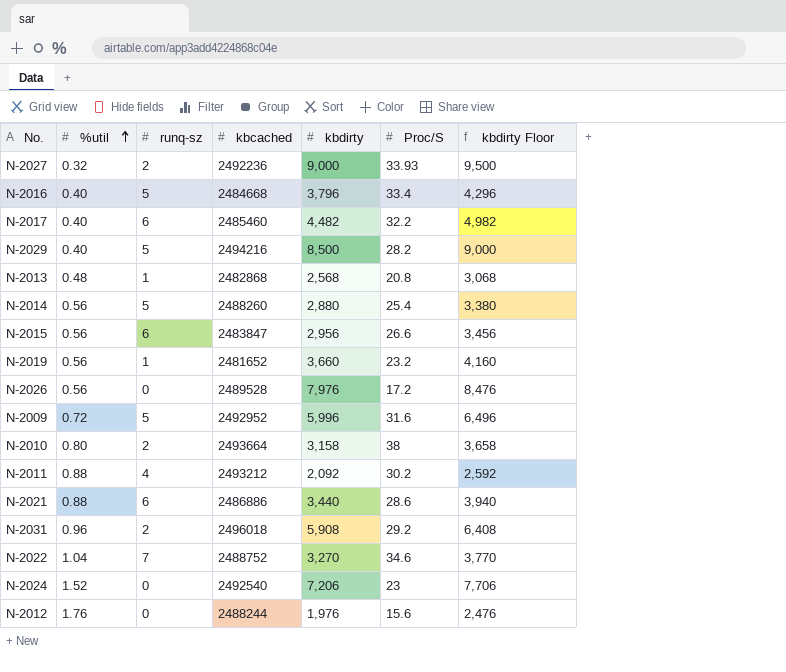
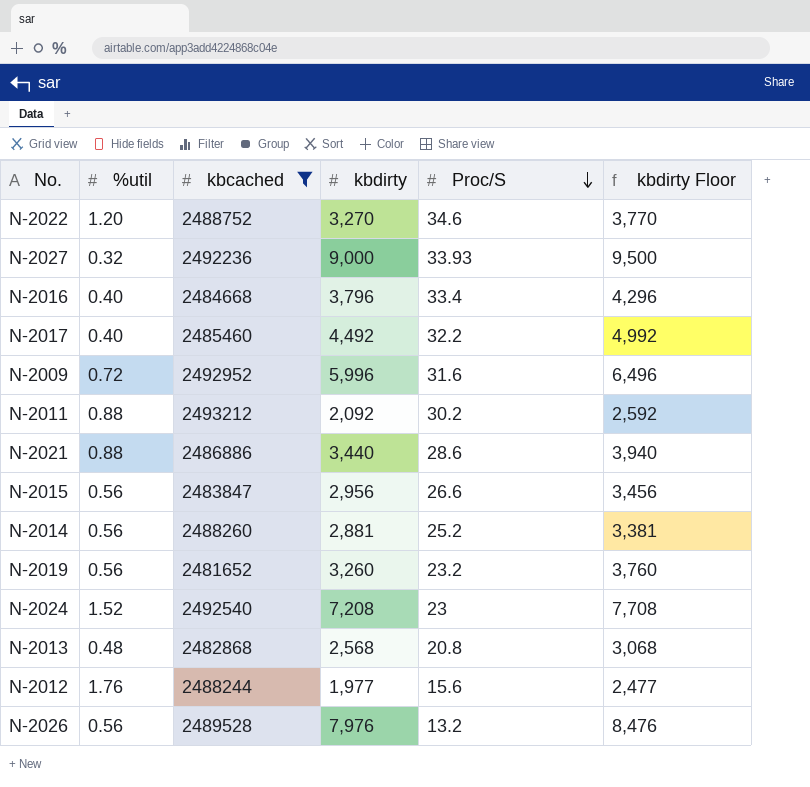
filter: none -> kbcached <= 2493212
row order: %util ascending -> Proc/S descending
column runq-sz | position: 3 -> none
N-2022 | %util: 1.04 -> 1.20
N-2017 | kbdirty: 4,482 -> 4,492
N-2017 | kbdirty Floor: 4,982 -> 4,992
N-2014 | kbdirty: 2,880 -> 2,881
N-2014 | Proc/S: 25.4 -> 25.2
N-2014 | kbdirty Floor: 3,380 -> 3,381
N-2019 | kbdirty: 3,660 -> 3,260
N-2019 | kbdirty Floor: 4,160 -> 3,760
N-2024 | kbdirty: 7,206 -> 7,208
N-2024 | kbdirty Floor: 7,706 -> 7,708
N-2012 | kbdirty: 1,976 -> 1,977
N-2012 | kbdirty Floor: 2,476 -> 2,477
N-2026 | Proc/S: 17.2 -> 13.2

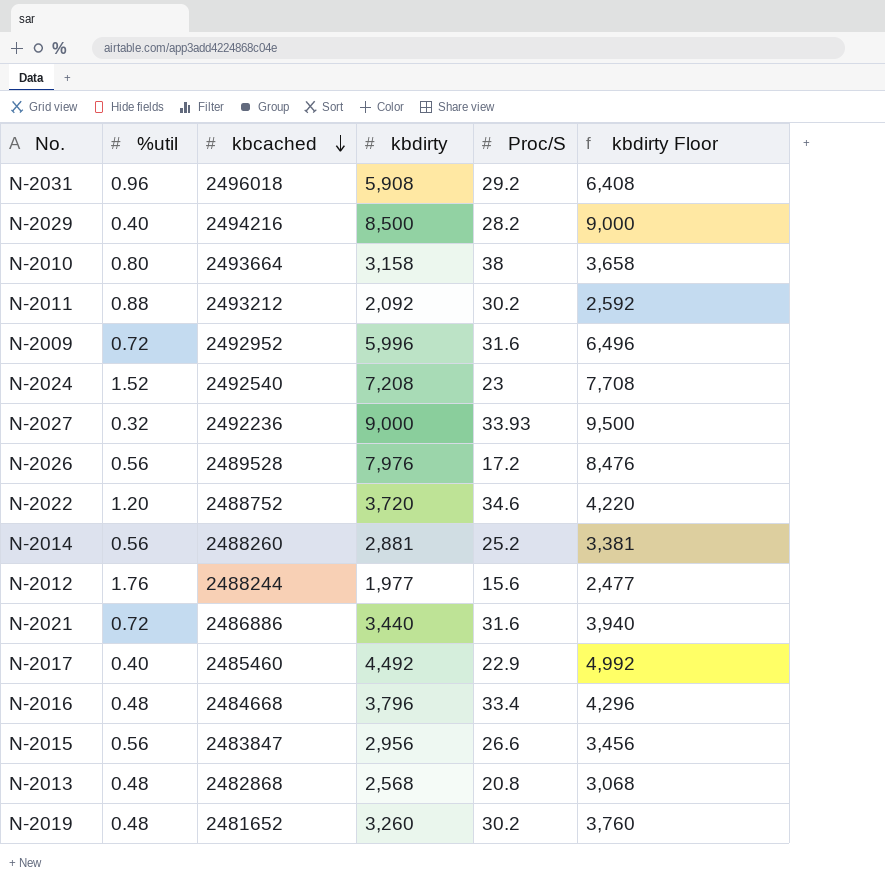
filter: kbcached <= 2493212 -> none
row order: Proc/S descending -> kbcached descending
N-2026 | Proc/S: 13.2 -> 17.2
N-2022 | kbdirty: 3,270 -> 3,720
N-2022 | kbdirty Floor: 3,770 -> 4,220
N-2021 | %util: 0.88 -> 0.72
N-2021 | Proc/S: 28.6 -> 31.6
N-2017 | Proc/S: 32.2 -> 22.9
N-2016 | %util: 0.40 -> 0.48
N-2019 | %util: 0.56 -> 0.48
N-2019 | Proc/S: 23.2 -> 30.2

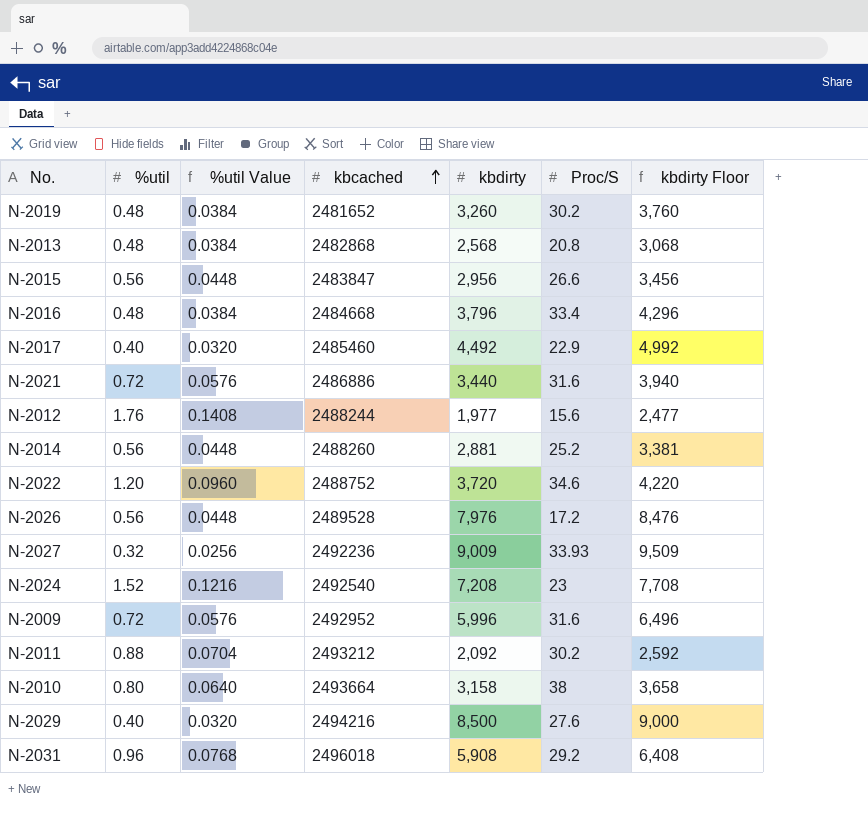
row order: kbcached descending -> kbcached ascending
column %util Value | formula: none -> [%util] * 0.08
N-2027 | kbdirty: 9,000 -> 9,009
N-2027 | kbdirty Floor: 9,500 -> 9,509
N-2029 | Proc/S: 28.2 -> 27.6

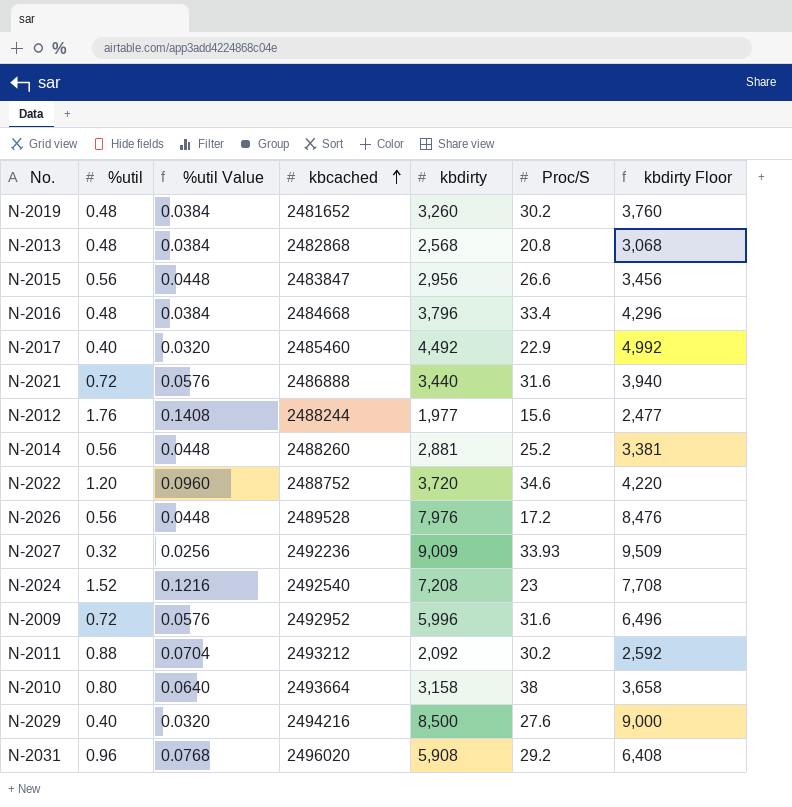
N-2021 | kbcached: 2486886 -> 2486888
N-2031 | kbcached: 2496018 -> 2496020

